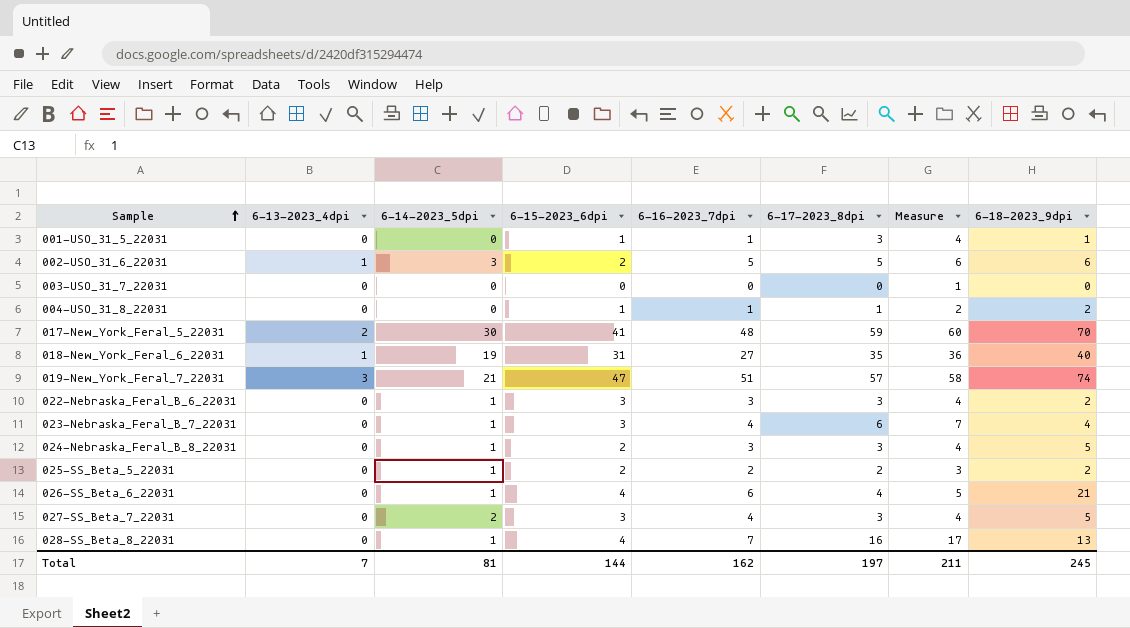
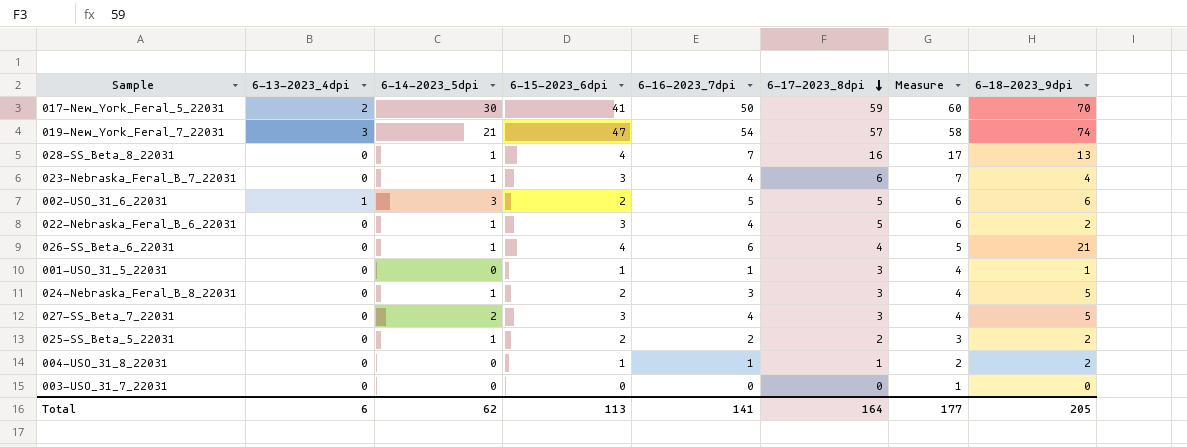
row order: Sample ascending -> 6-17-2023_8dpi descending
row 018-New_York_Feral_6_22031: 1 | 19 | 31 | 27 | 35 | 36 | 40 -> none
017-New_York_Feral_5_22031 | 6-16-2023_7dpi: 48 -> 50
019-New_York_Feral_7_22031 | 6-16-2023_7dpi: 51 -> 54
022-Nebraska_Feral_B_6_22031 | 6-16-2023_7dpi: 3 -> 4
022-Nebraska_Feral_B_6_22031 | 6-17-2023_8dpi: 3 -> 5
022-Nebraska_Feral_B_6_22031 | Measure: 4 -> 6
Total | 6-13-2023_4dpi: 7 -> 6
Total | 6-14-2023_5dpi: 81 -> 62
Total | 6-15-2023_6dpi: 144 -> 113
Total | 6-16-2023_7dpi: 162 -> 141
Total | 6-17-2023_8dpi: 197 -> 164
Total | Measure: 211 -> 177
Total | 6-18-2023_9dpi: 245 -> 205

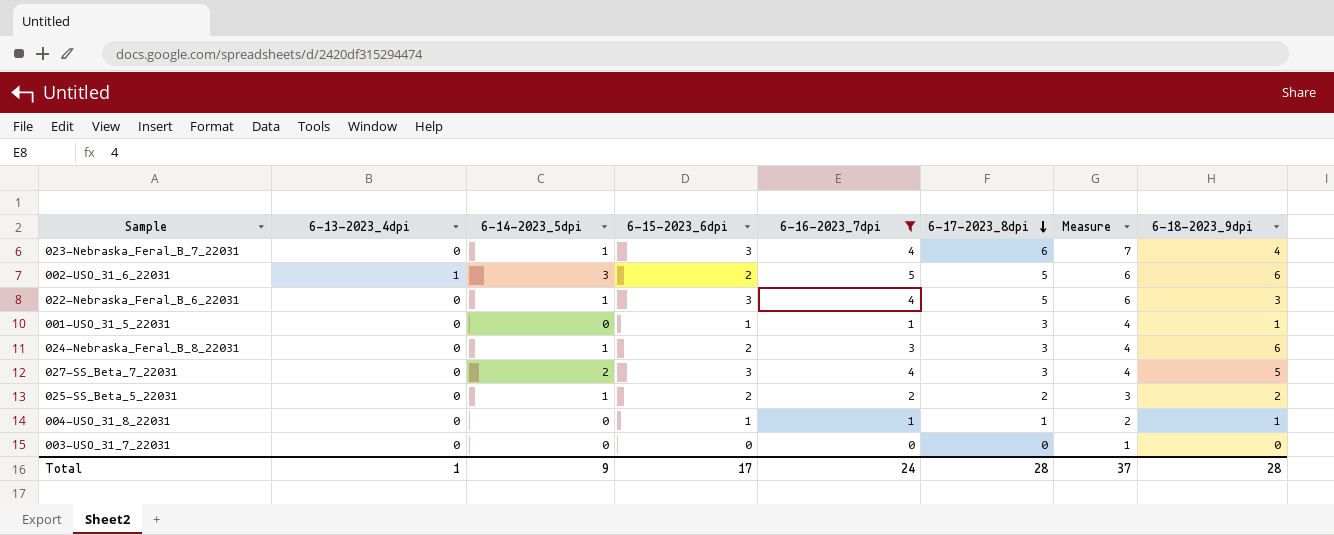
filter: none -> 6-16-2023_7dpi <= 5
022-Nebraska_Feral_B_6_22031 | 6-18-2023_9dpi: 2 -> 3
024-Nebraska_Feral_B_8_22031 | 6-18-2023_9dpi: 5 -> 6
004-USO_31_8_22031 | 6-18-2023_9dpi: 2 -> 1
Total | 6-13-2023_4dpi: 6 -> 1
Total | 6-14-2023_5dpi: 62 -> 9
Total | 6-15-2023_6dpi: 113 -> 17
Total | 6-16-2023_7dpi: 141 -> 24
Total | 6-17-2023_8dpi: 164 -> 28
Total | Measure: 177 -> 37
Total | 6-18-2023_9dpi: 205 -> 28

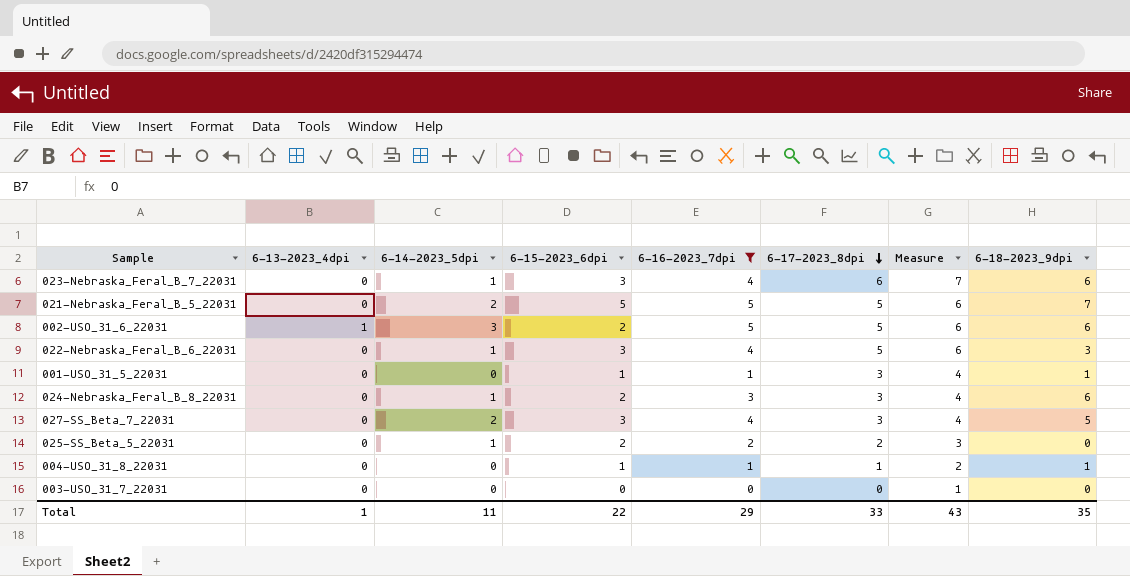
023-Nebraska_Feral_B_7_22031 | 6-18-2023_9dpi: 4 -> 6
row 021-Nebraska_Feral_B_5_22031: none -> 0 | 2 | 5 | 5 | 5 | 6 | 7
025-SS_Beta_5_22031 | 6-18-2023_9dpi: 2 -> 0
Total | 6-14-2023_5dpi: 9 -> 11
Total | 6-15-2023_6dpi: 17 -> 22
Total | 6-16-2023_7dpi: 24 -> 29
Total | 6-17-2023_8dpi: 28 -> 33
Total | Measure: 37 -> 43
Total | 6-18-2023_9dpi: 28 -> 35

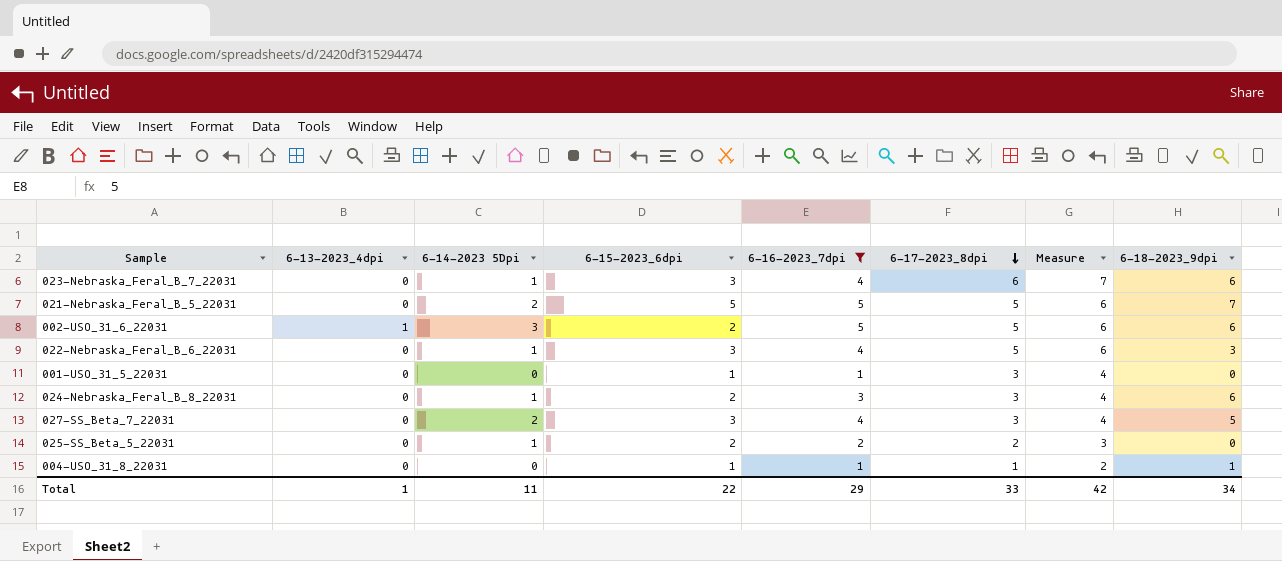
column name: 6-14-2023_5dpi -> 6-14-2023 5Dpi
row 003-USO_31_7_22031: 0 | 0 | 0 | 0 | 0 | 1 | 0 -> none
001-USO_31_5_22031 | 6-18-2023_9dpi: 1 -> 0
Total | Measure: 43 -> 42
Total | 6-18-2023_9dpi: 35 -> 34

